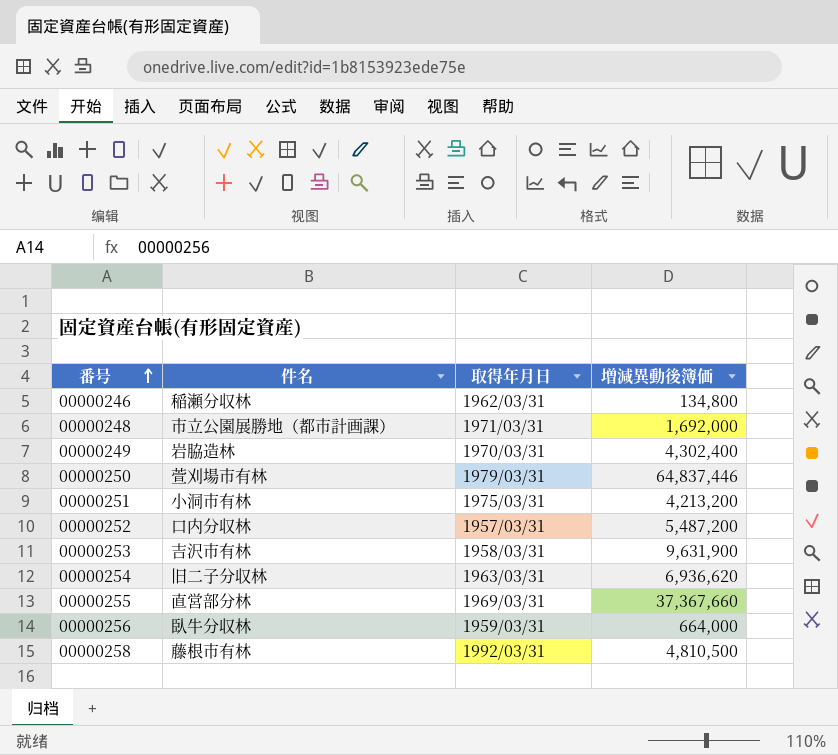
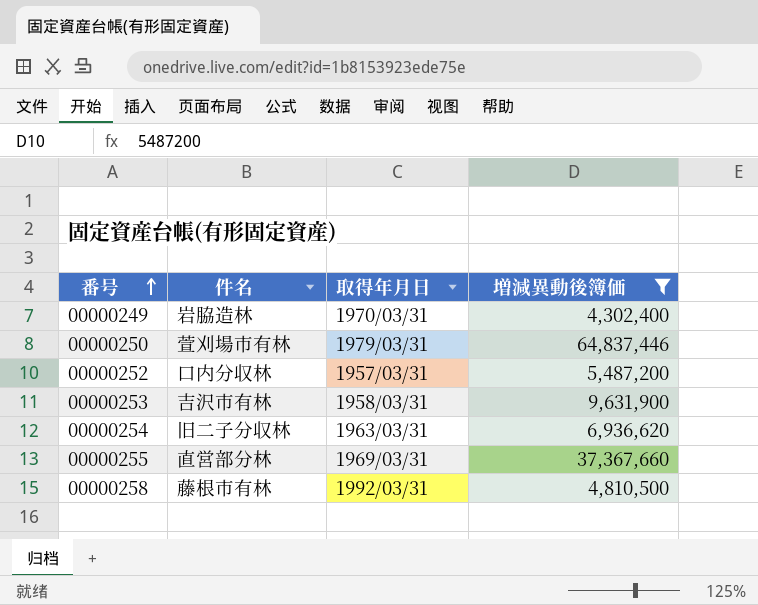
filter: none -> 増減異動後簿価 >= 4,302,400

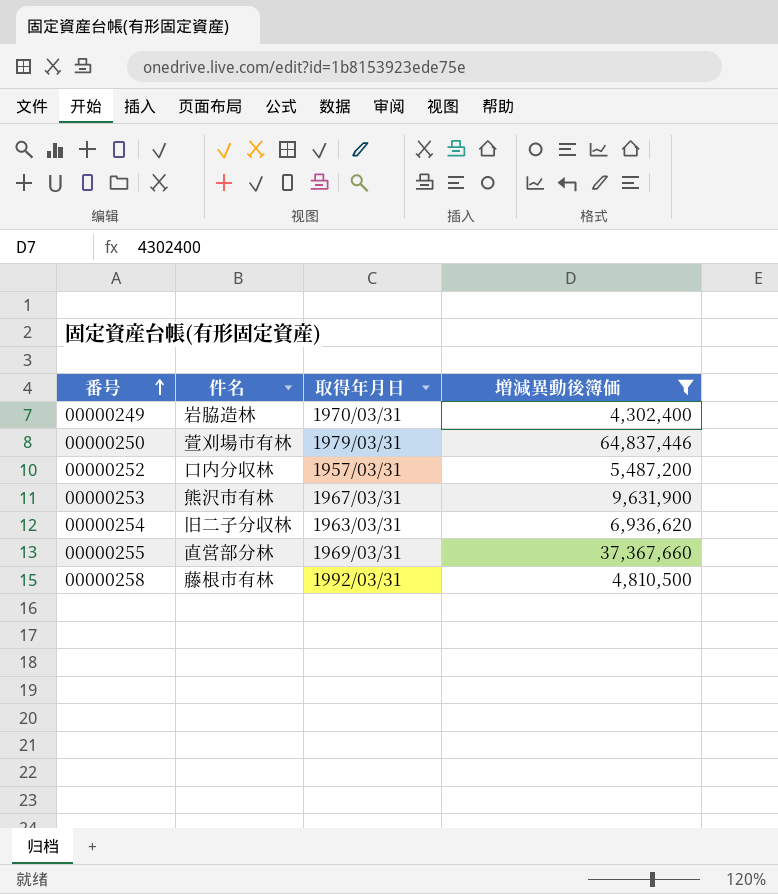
00000253 | 件名: 吉沢市有林 -> 熊沢市有林
00000253 | 取得年月日: 1958/03/31 -> 1967/03/31

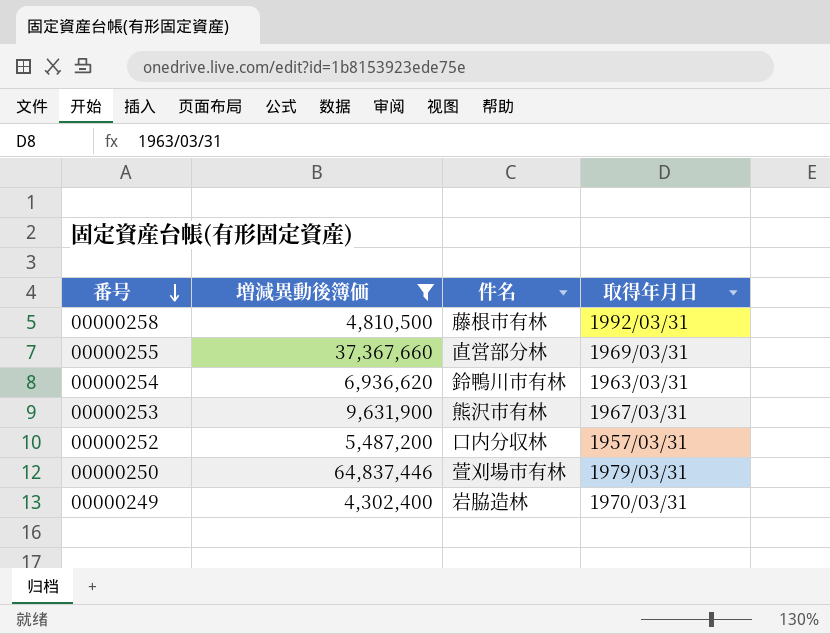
row order: 番号 ascending -> 番号 descending
column 増減異動後簿価 | position: 4 -> 2
00000254 | 件名: 旧二子分収林 -> 鈴鴨川市有林

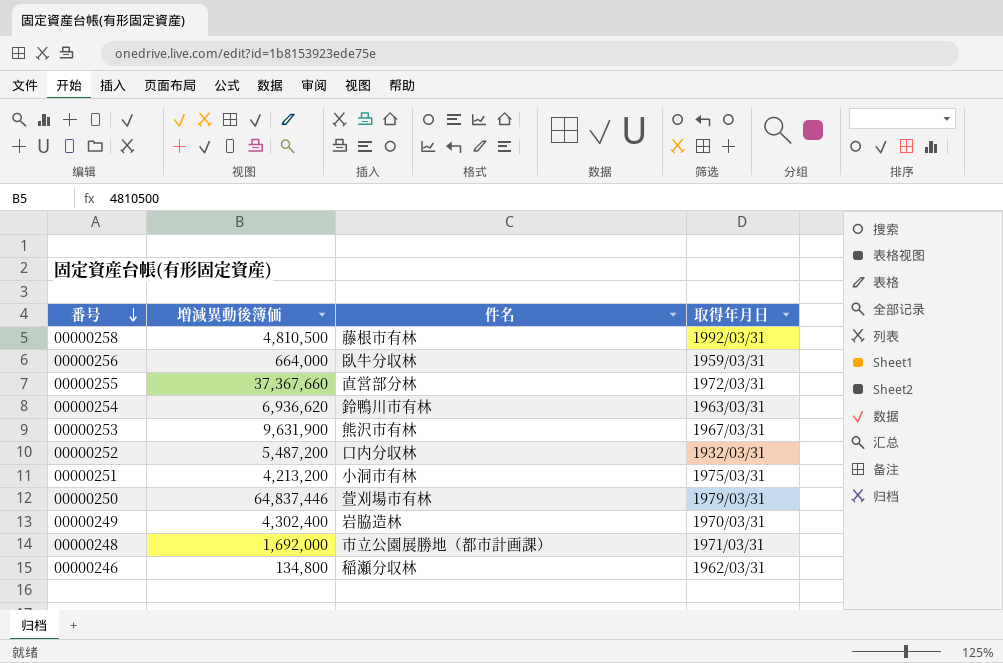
filter: 増減異動後簿価 >= 4,302,400 -> none
00000255 | 取得年月日: 1969/03/31 -> 1972/03/31
00000252 | 取得年月日: 1957/03/31 -> 1932/03/31

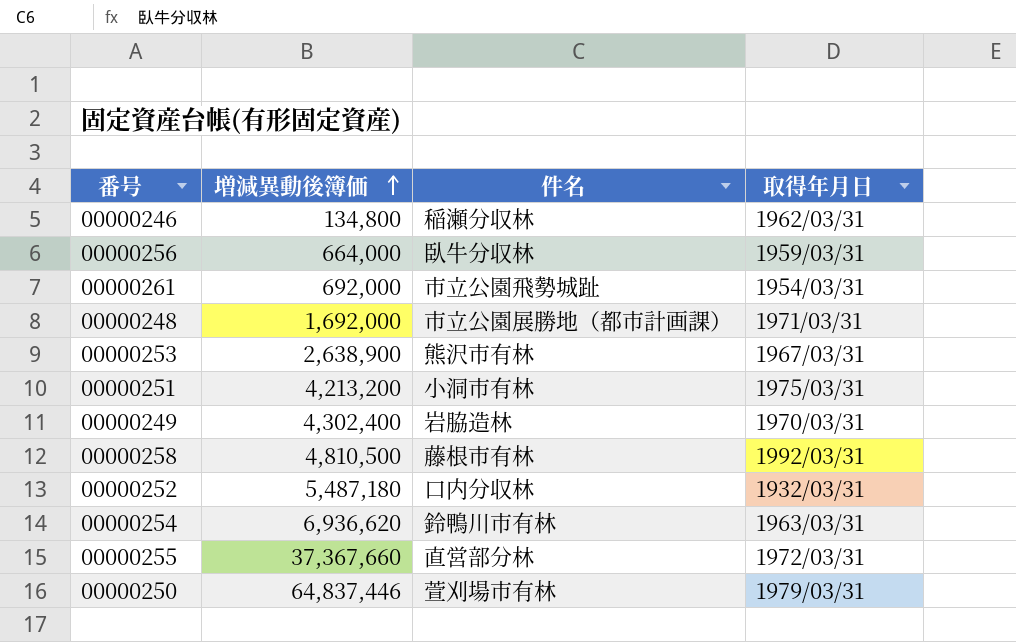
row order: 番号 descending -> 増減異動後簿価 ascending
row 00000261: none -> 692,000 | 市立公園飛勢城趾 | 1954/03/31
00000253 | 増減異動後簿価: 9,631,900 -> 2,638,900
00000252 | 増減異動後簿価: 5,487,200 -> 5,487,180

